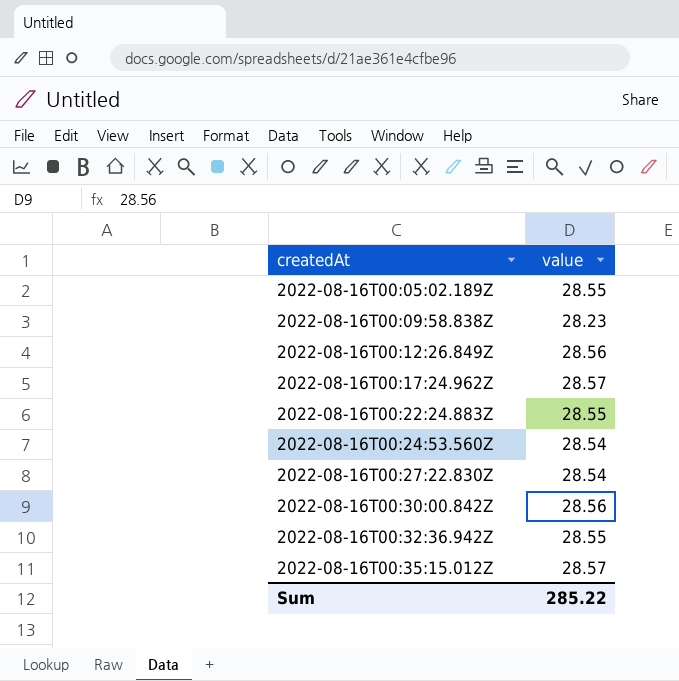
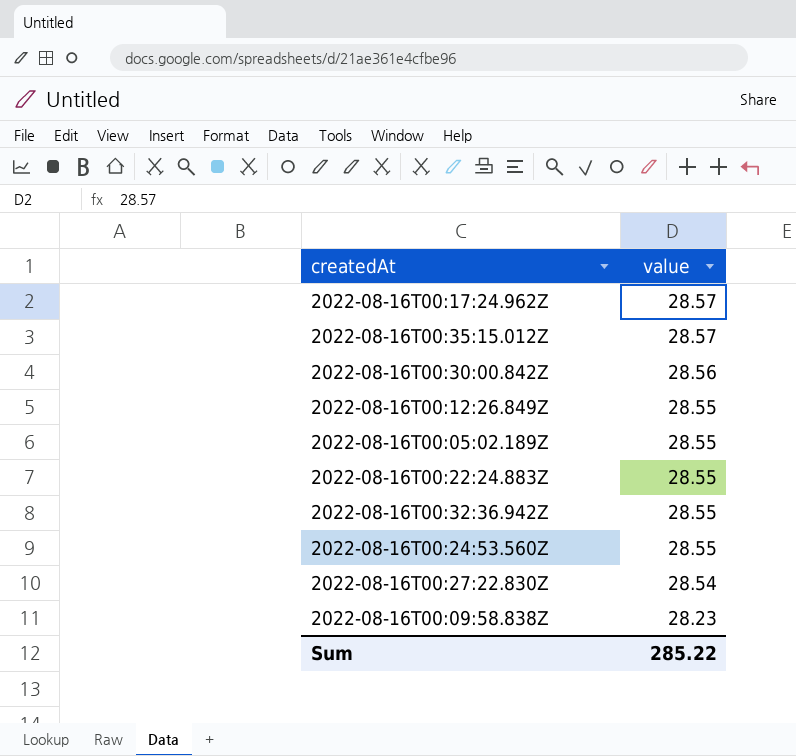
row order: createdAt ascending -> value descending
2022-08-16T00:12:26.849Z | value: 28.56 -> 28.55
2022-08-16T00:24:53.560Z | value: 28.54 -> 28.55

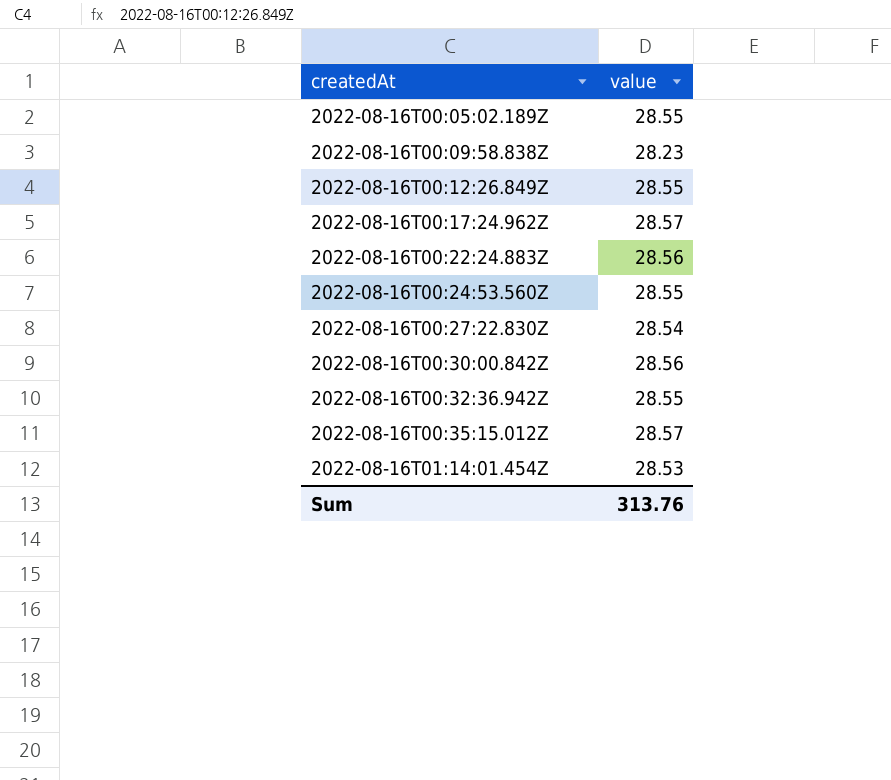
row order: value descending -> createdAt ascending
2022-08-16T00:22:24.883Z | value: 28.55 -> 28.56
row 2022-08-16T01:14:01.454Z: none -> 28.53
Sum | value: 285.22 -> 313.76

